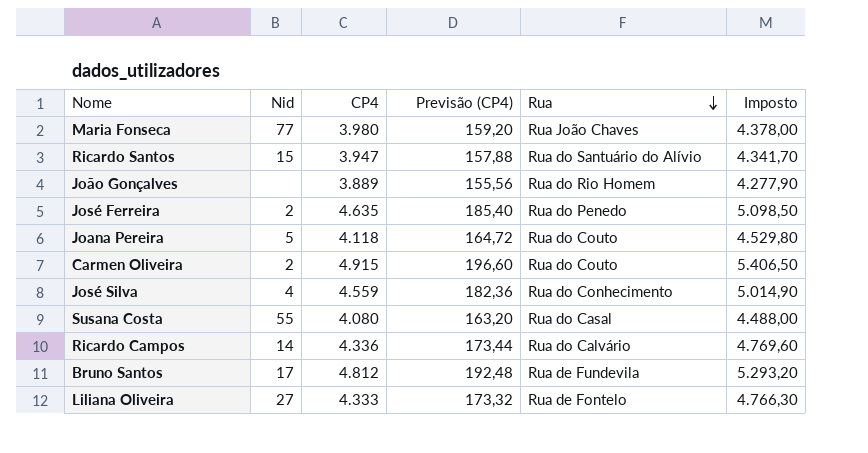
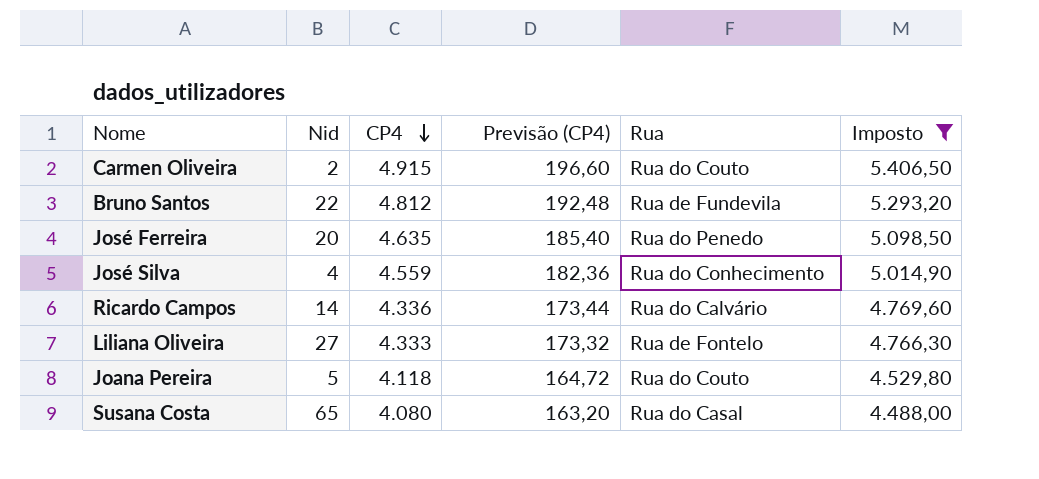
filter: none -> Imposto >= 4.488,00
row order: Rua descending -> CP4 descending
Bruno Santos | Nid: 17 -> 22
José Ferreira | Nid: 2 -> 20
Susana Costa | Nid: 55 -> 65

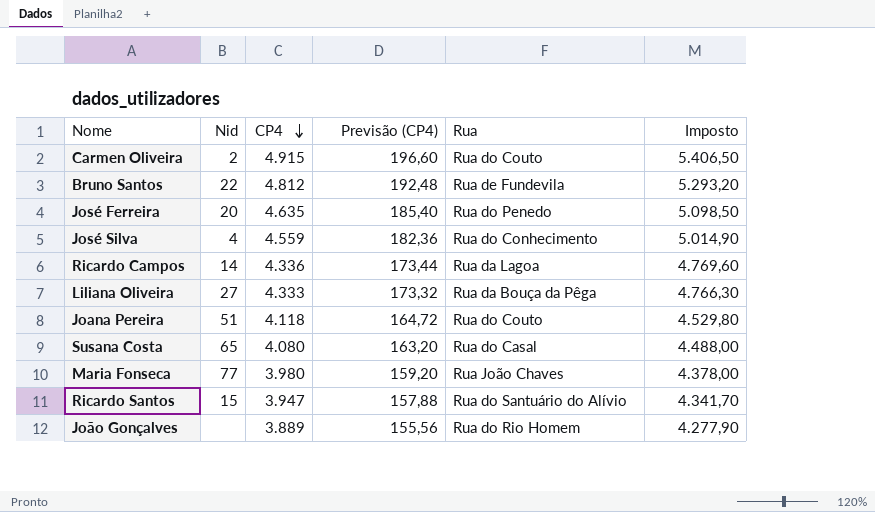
filter: Imposto >= 4.488,00 -> none
Ricardo Campos | Rua: Rua do Calvário -> Rua da Lagoa
Liliana Oliveira | Rua: Rua de Fontelo -> Rua da Bouça da Pêga
Joana Pereira | Nid: 5 -> 51

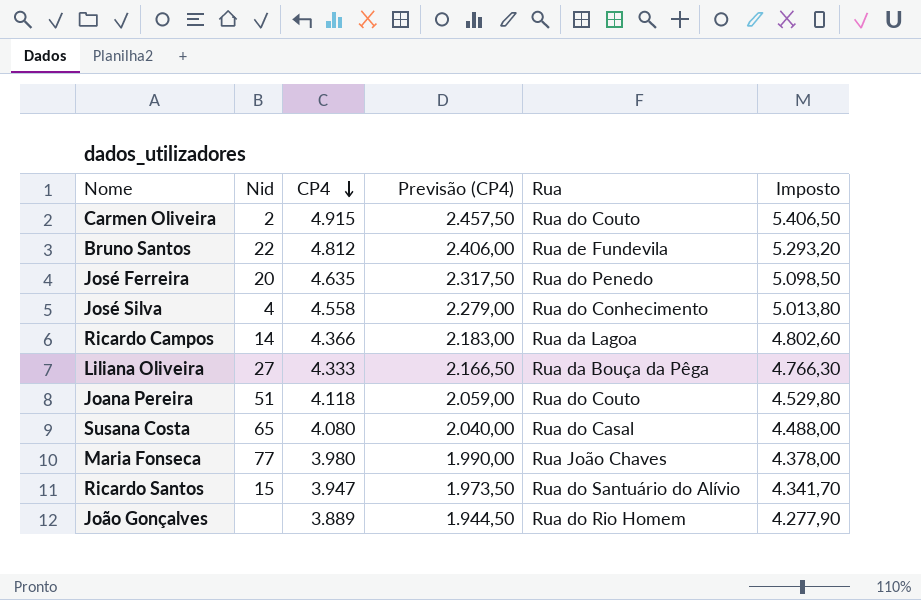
column Previsão (CP4) | formula: [CP4] * 0,04 -> [CP4] * 0,5
José Silva | CP4: 4.559 -> 4.558
José Silva | Imposto: 5.014,90 -> 5.013,80
Ricardo Campos | CP4: 4.336 -> 4.366
Ricardo Campos | Imposto: 4.769,60 -> 4.802,60

